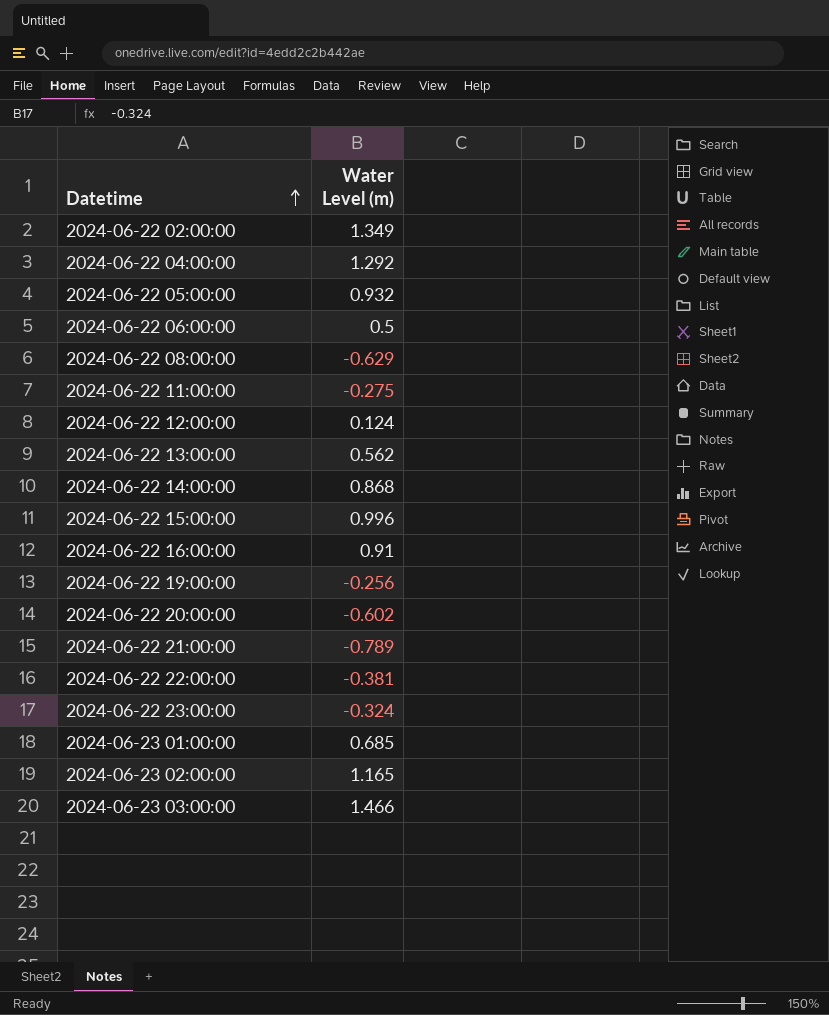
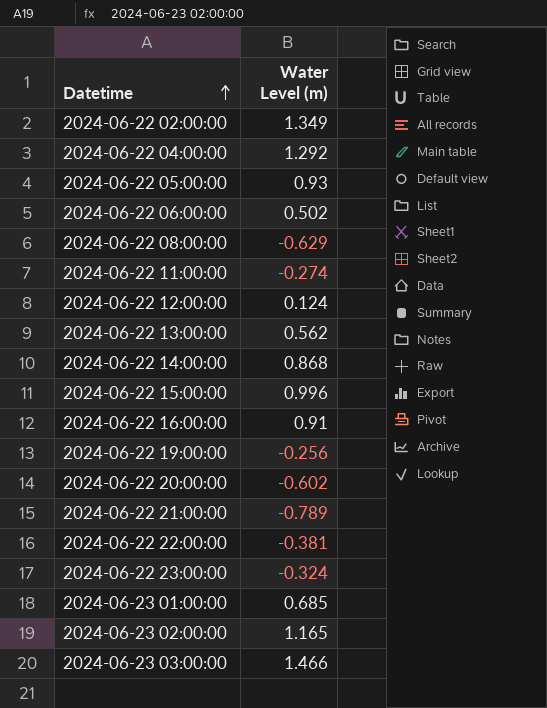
2024-06-22 05:00:00 | Water Level (m): 0.932 -> 0.93
2024-06-22 06:00:00 | Water Level (m): 0.5 -> 0.502
2024-06-22 11:00:00 | Water Level (m): -0.275 -> -0.274

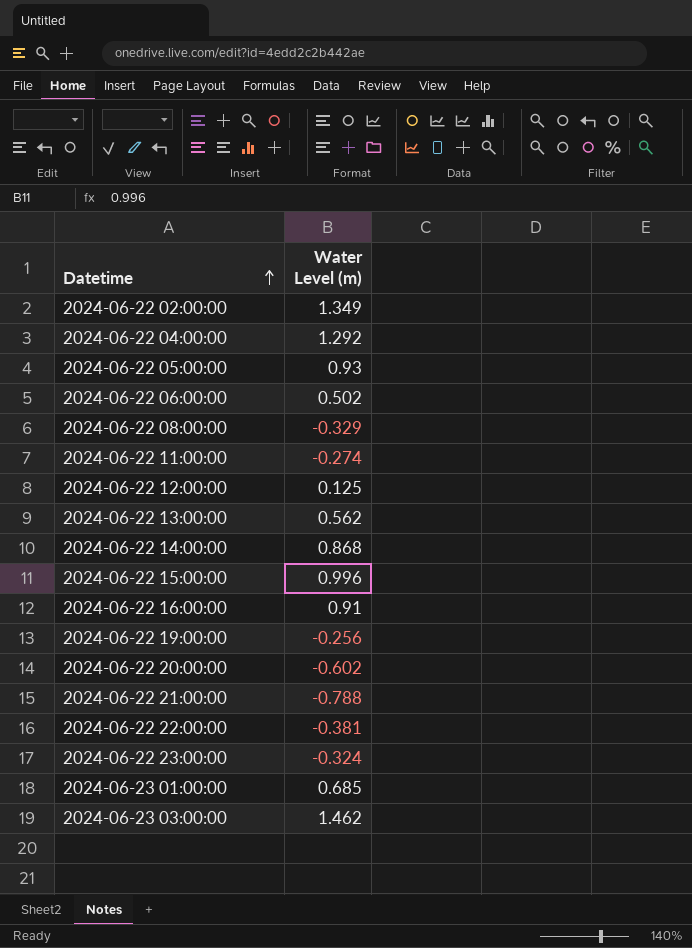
row 2024-06-23 02:00:00: 1.165 -> none
2024-06-22 08:00:00 | Water Level (m): -0.629 -> -0.329
2024-06-22 12:00:00 | Water Level (m): 0.124 -> 0.125
2024-06-22 21:00:00 | Water Level (m): -0.789 -> -0.788
2024-06-23 03:00:00 | Water Level (m): 1.466 -> 1.462

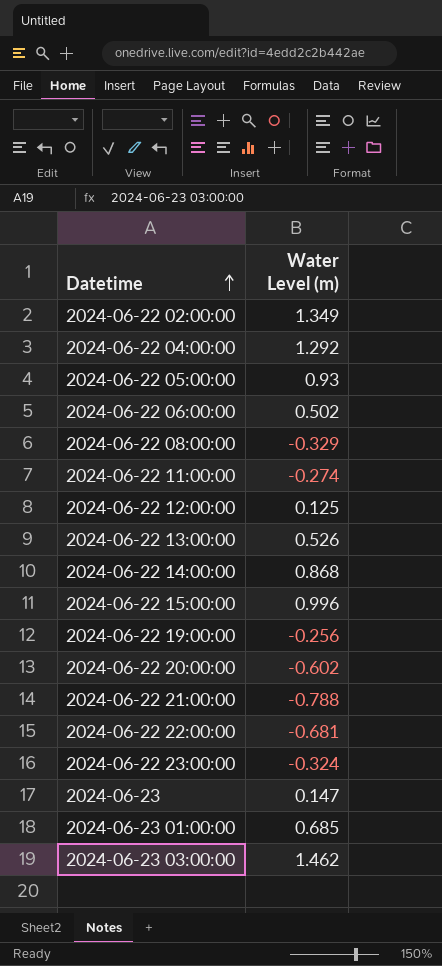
row 2024-06-22 16:00:00: 0.91 -> none
2024-06-22 13:00:00 | Water Level (m): 0.562 -> 0.526
2024-06-22 22:00:00 | Water Level (m): -0.381 -> -0.681
row 2024-06-23: none -> 0.147

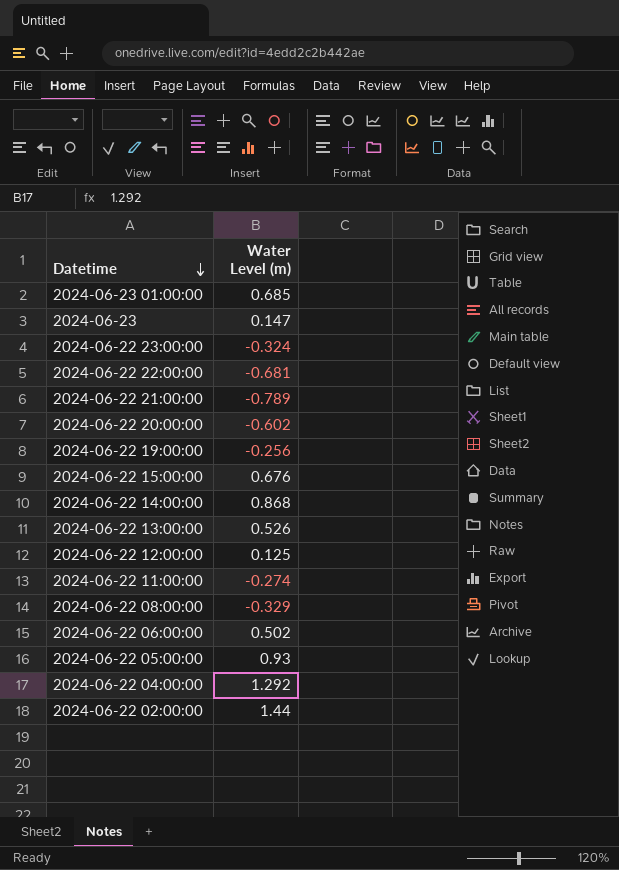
row order: Datetime ascending -> Datetime descending
row 2024-06-23 03:00:00: 1.462 -> none
2024-06-22 21:00:00 | Water Level (m): -0.788 -> -0.789
2024-06-22 15:00:00 | Water Level (m): 0.996 -> 0.676
2024-06-22 02:00:00 | Water Level (m): 1.349 -> 1.44

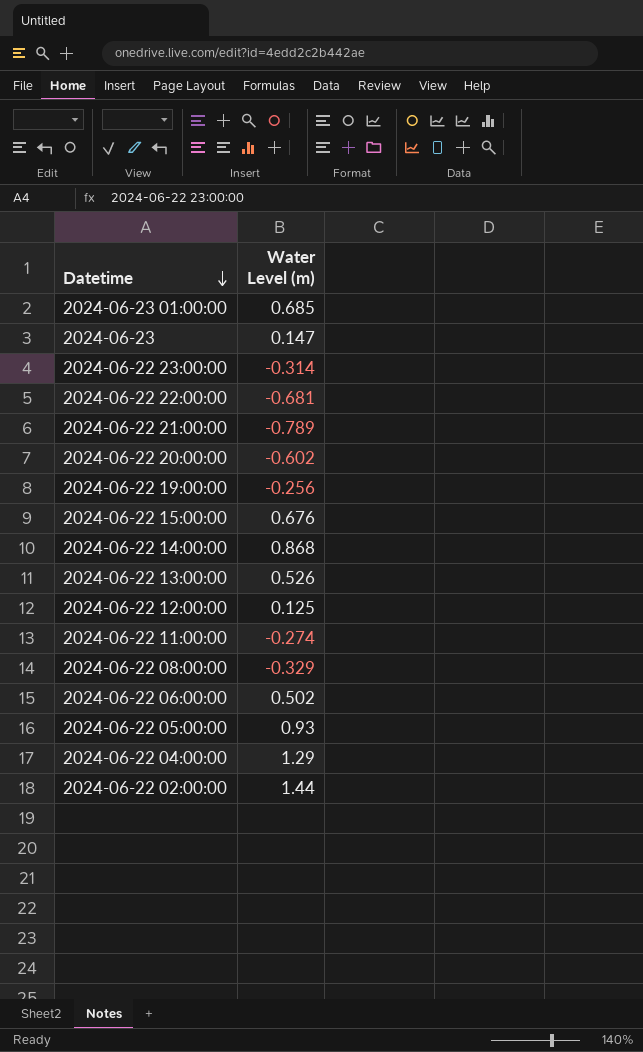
2024-06-22 23:00:00 | Water Level (m): -0.324 -> -0.314
2024-06-22 04:00:00 | Water Level (m): 1.292 -> 1.29

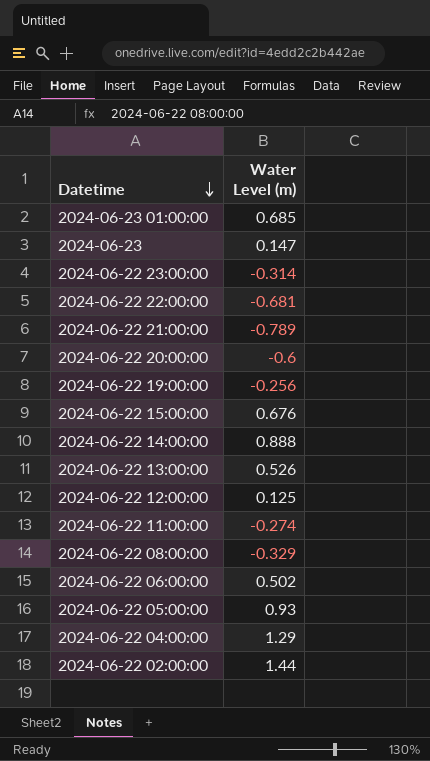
2024-06-22 20:00:00 | Water Level (m): -0.602 -> -0.6
2024-06-22 14:00:00 | Water Level (m): 0.868 -> 0.888

